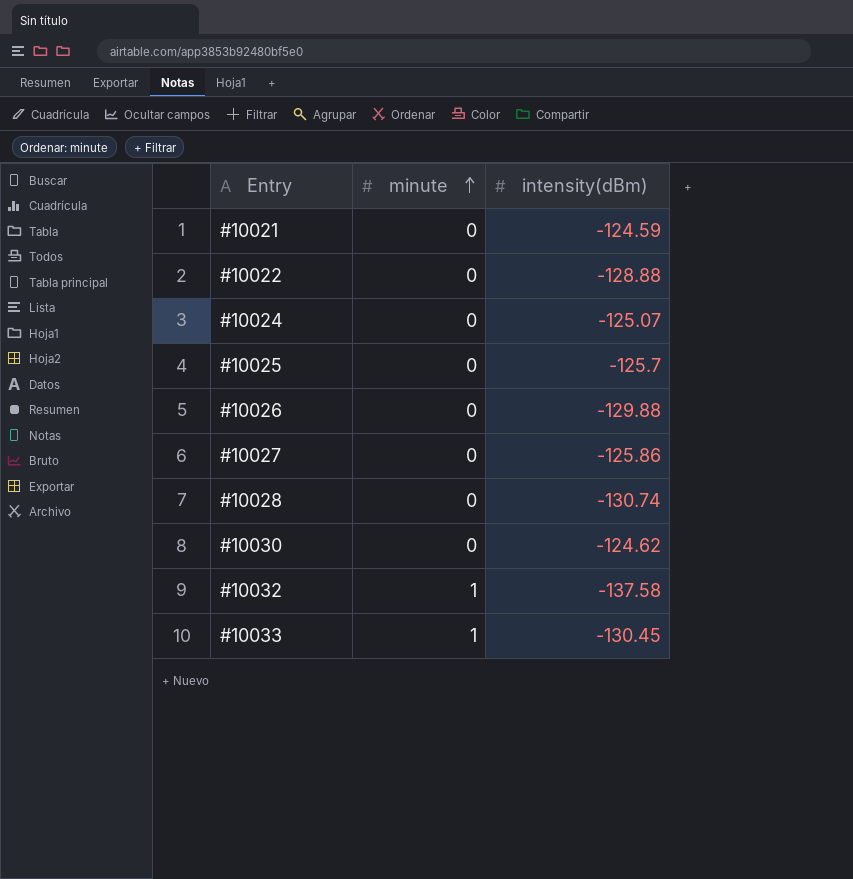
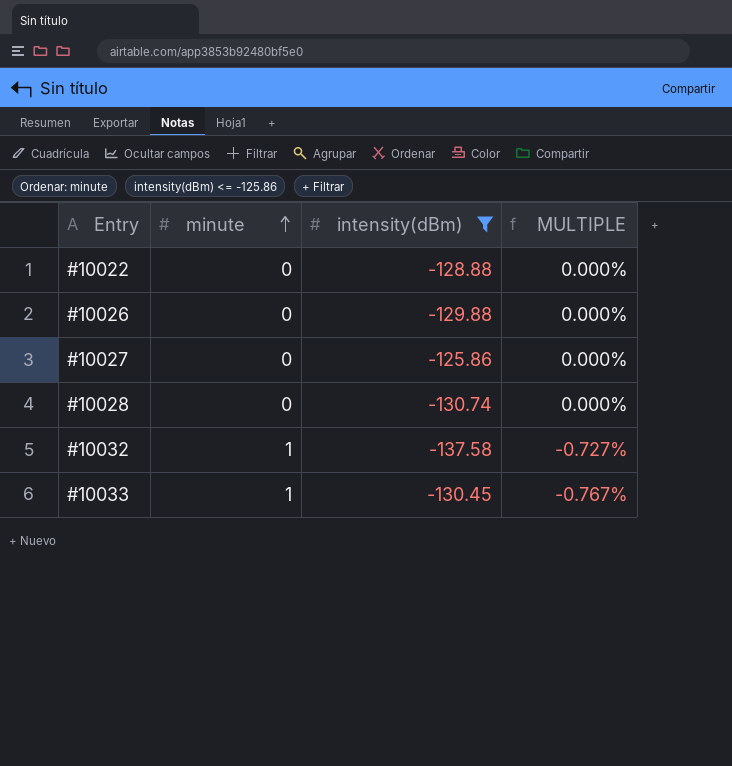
filter: none -> intensity(dBm) <= -125.86
column MULTIPLE | formula: none -> [minute] / [intensity(dBm)]

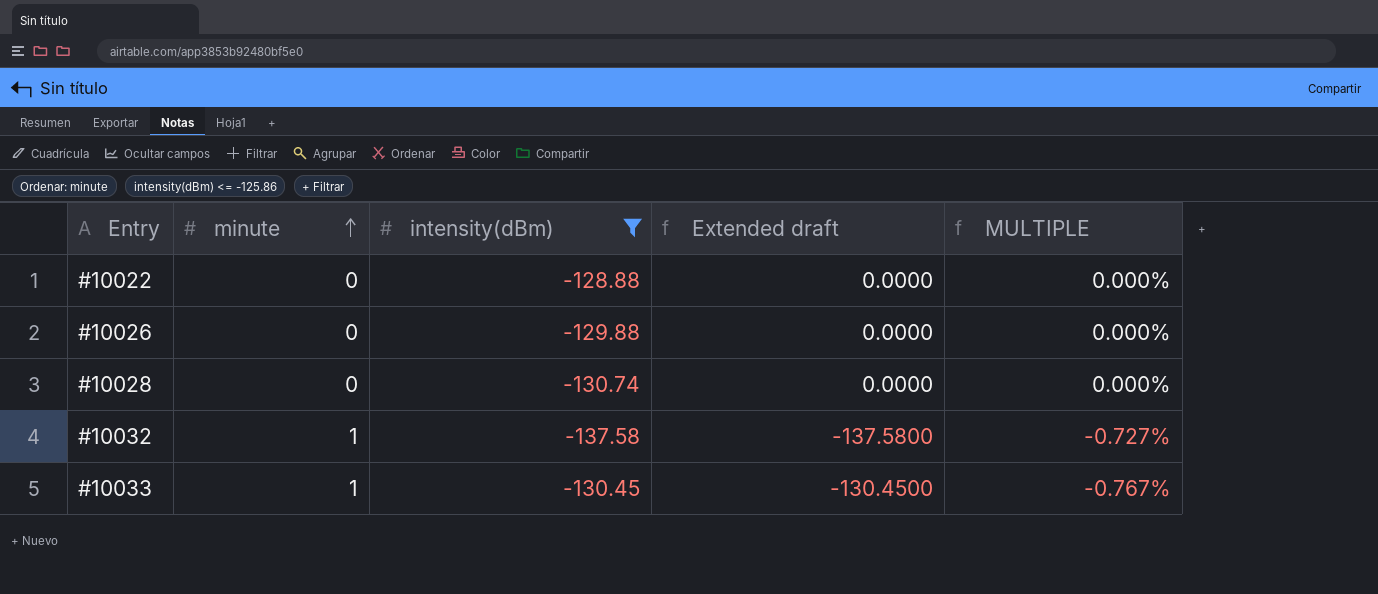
column Extended draft | formula: none -> [minute] * [intensity(dBm)]
row #10027: 0 | -125.86 | 0.000% -> none

